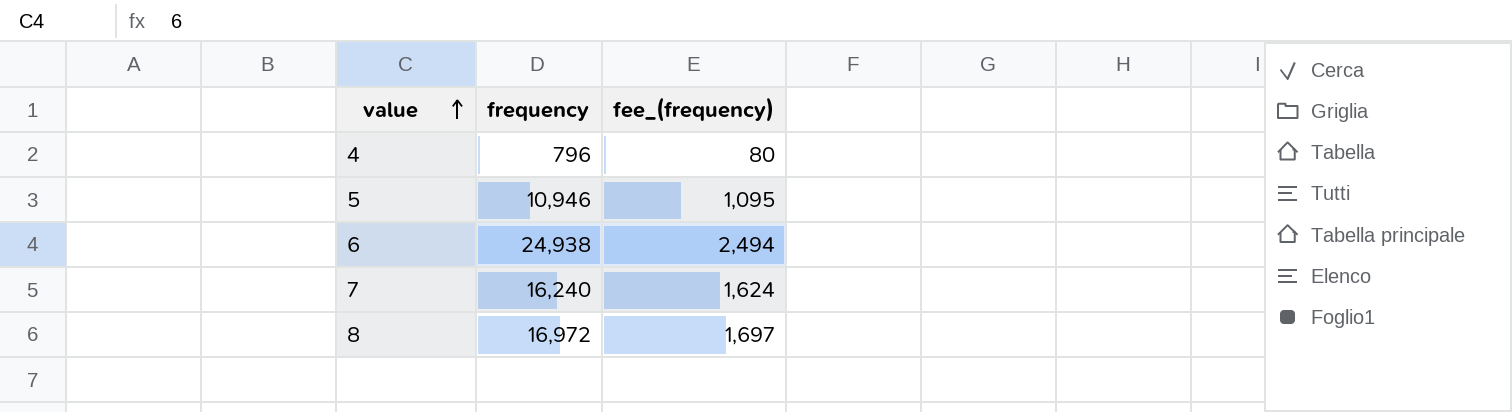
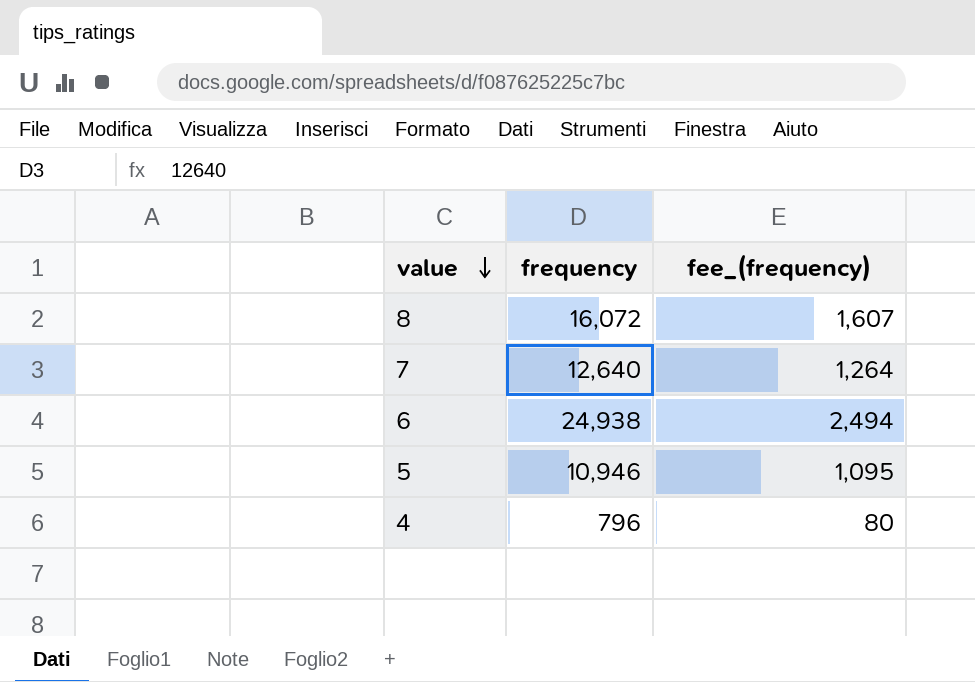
row order: value ascending -> value descending
8 | frequency: 16,972 -> 16,072
8 | fee_(frequency): 1,697 -> 1,607
7 | frequency: 16,240 -> 12,640
7 | fee_(frequency): 1,624 -> 1,264

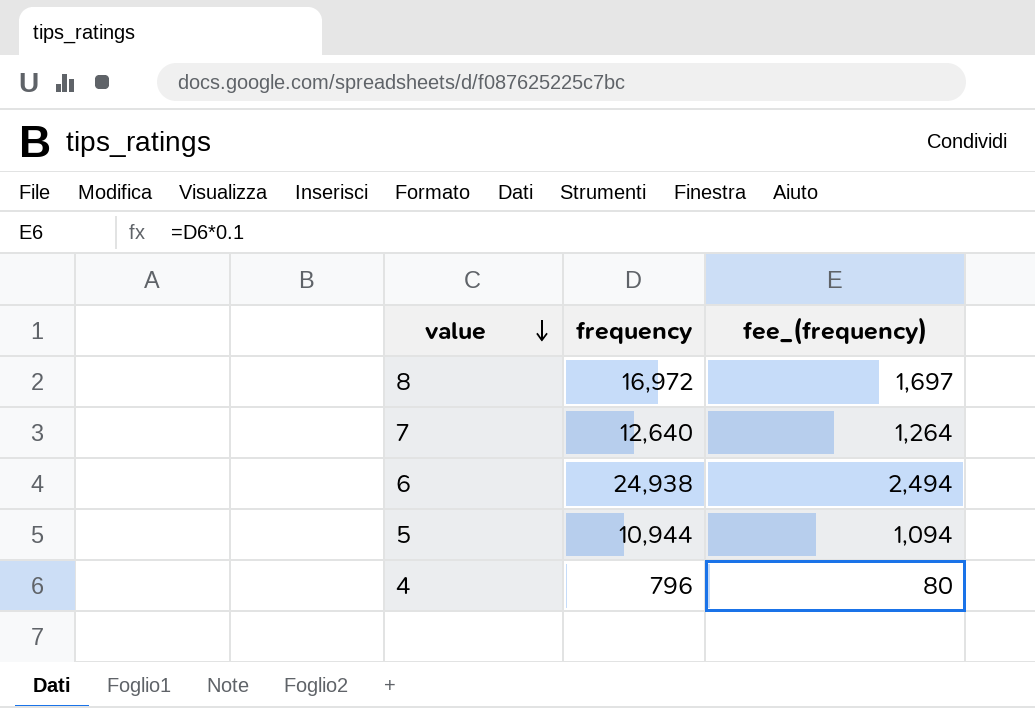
8 | frequency: 16,072 -> 16,972
8 | fee_(frequency): 1,607 -> 1,697
5 | frequency: 10,946 -> 10,944
5 | fee_(frequency): 1,095 -> 1,094

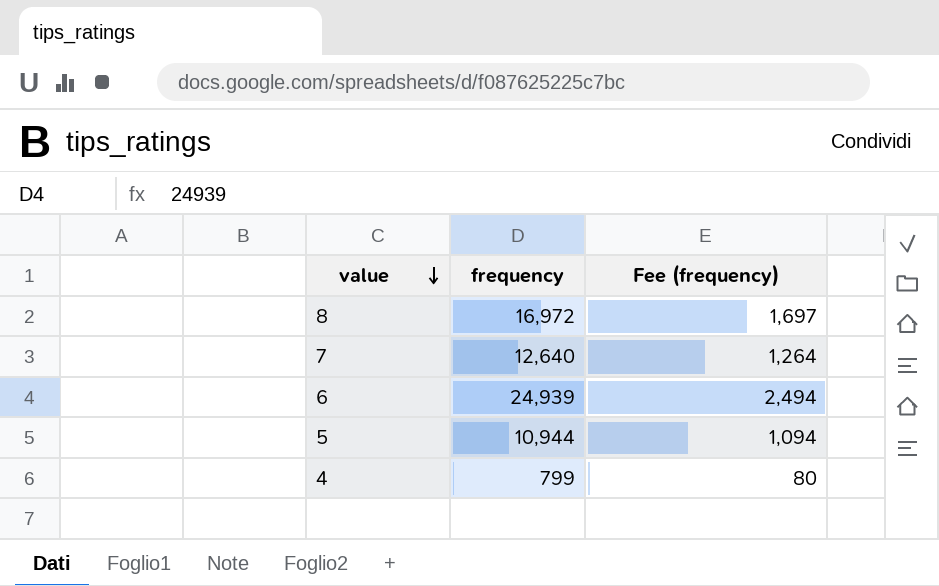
column name: fee_(frequency) -> Fee (frequency)
6 | frequency: 24,938 -> 24,939
4 | frequency: 796 -> 799

